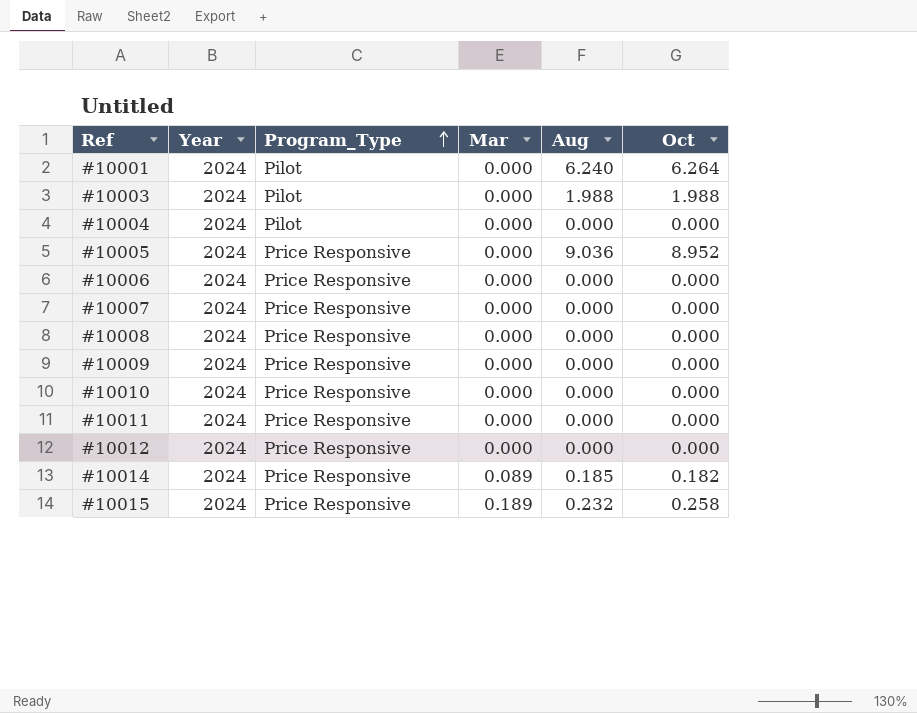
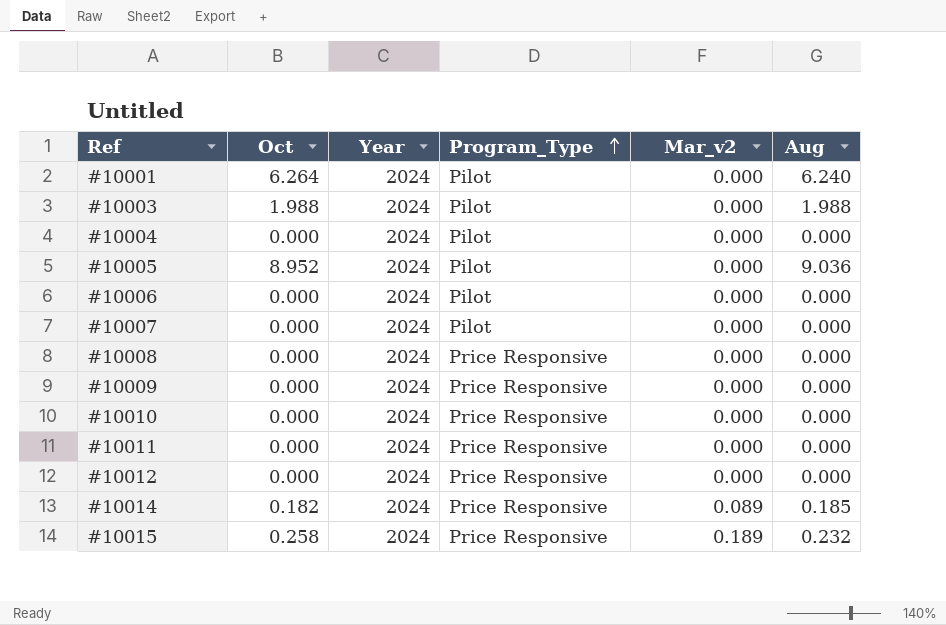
column Oct | position: 6 -> 2
column name: Mar -> Mar_v2
#10005 | Program_Type: Price Responsive -> Pilot
#10006 | Program_Type: Price Responsive -> Pilot
#10007 | Program_Type: Price Responsive -> Pilot

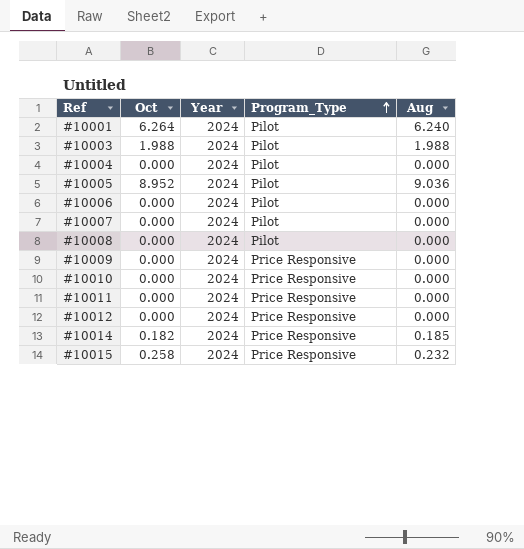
column Mar_v2 | position: 5 -> none
#10008 | Program_Type: Price Responsive -> Pilot

